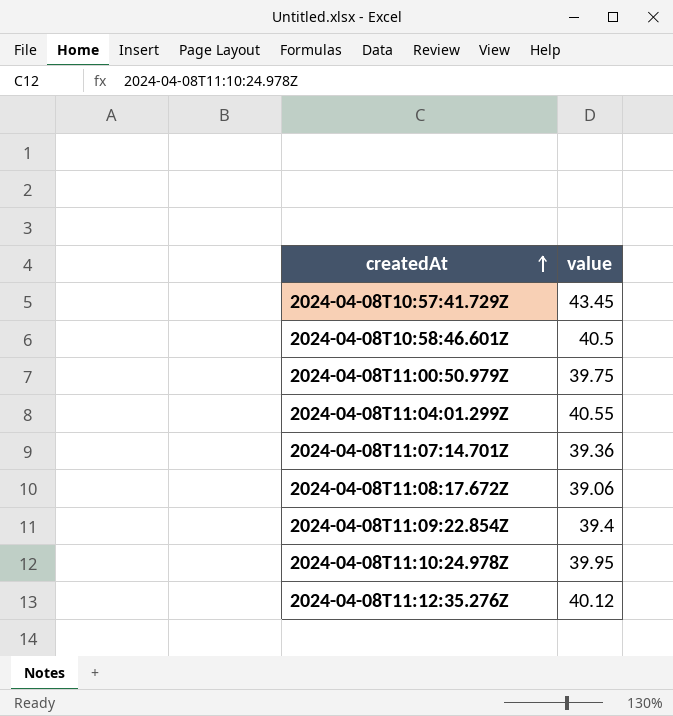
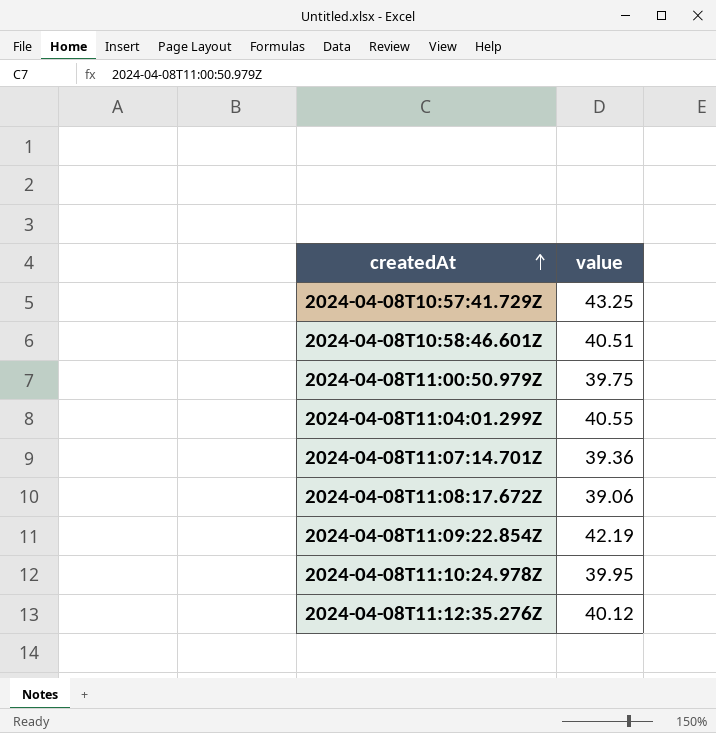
2024-04-08T10:57:41.729Z | value: 43.45 -> 43.25
2024-04-08T10:58:46.601Z | value: 40.5 -> 40.51
2024-04-08T11:09:22.854Z | value: 39.4 -> 42.19

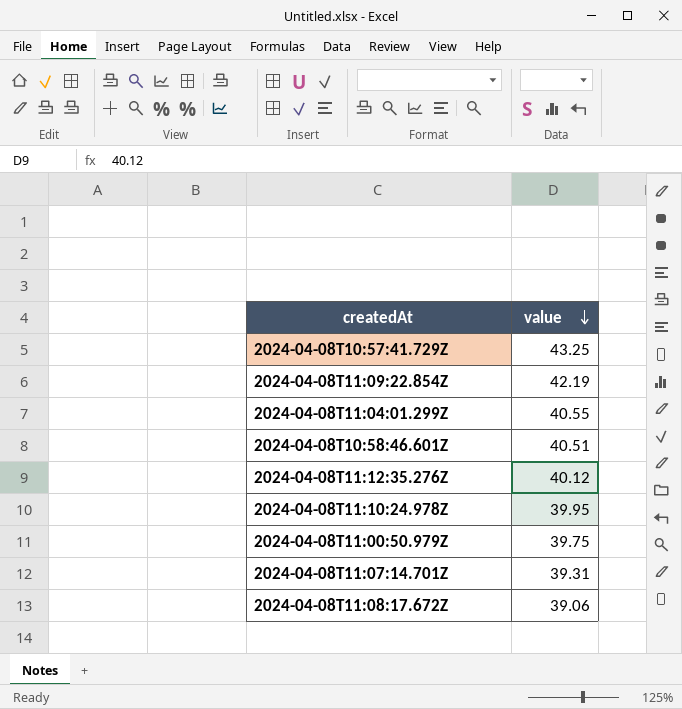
row order: createdAt ascending -> value descending
2024-04-08T11:07:14.701Z | value: 39.36 -> 39.31

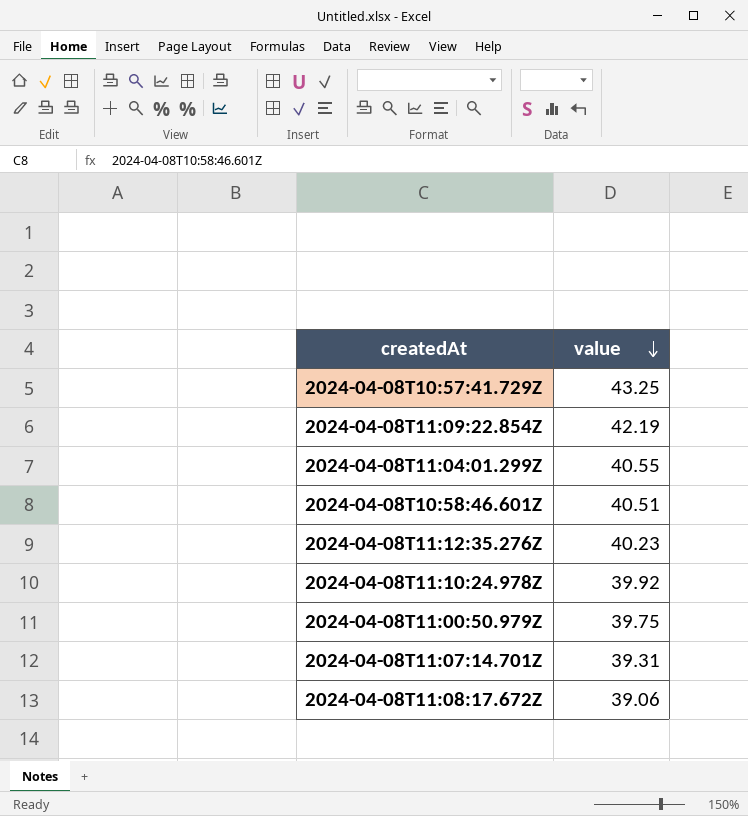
2024-04-08T11:12:35.276Z | value: 40.12 -> 40.23
2024-04-08T11:10:24.978Z | value: 39.95 -> 39.92

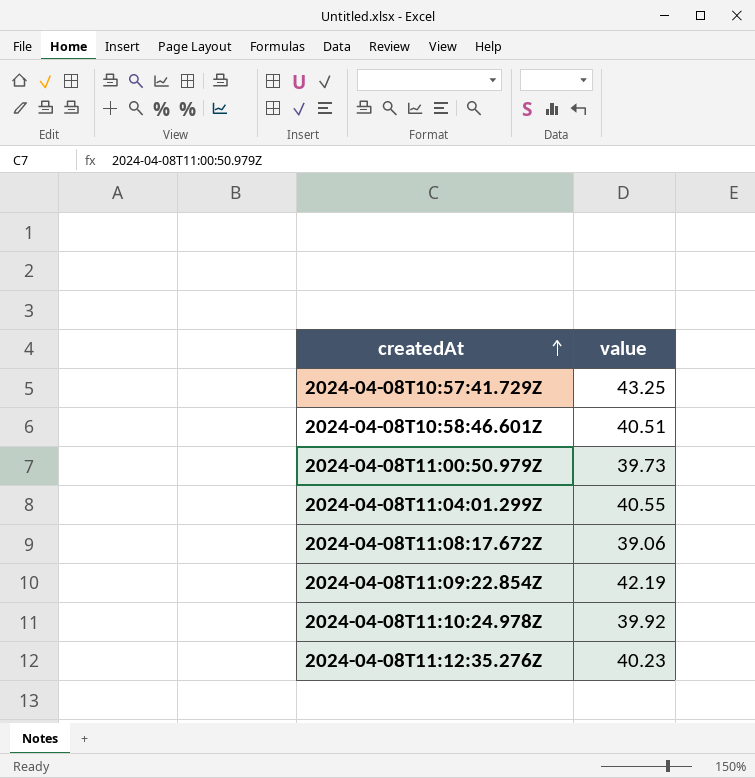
row order: value descending -> createdAt ascending
row 2024-04-08T11:07:14.701Z: 39.31 -> none
2024-04-08T11:00:50.979Z | value: 39.75 -> 39.73

